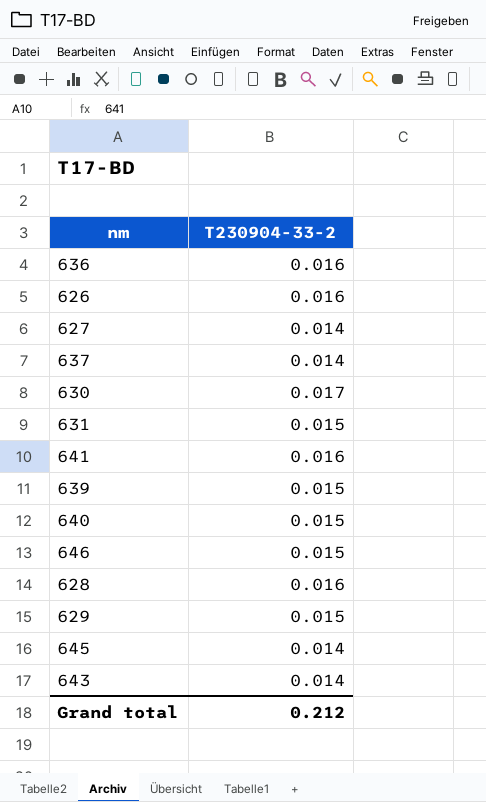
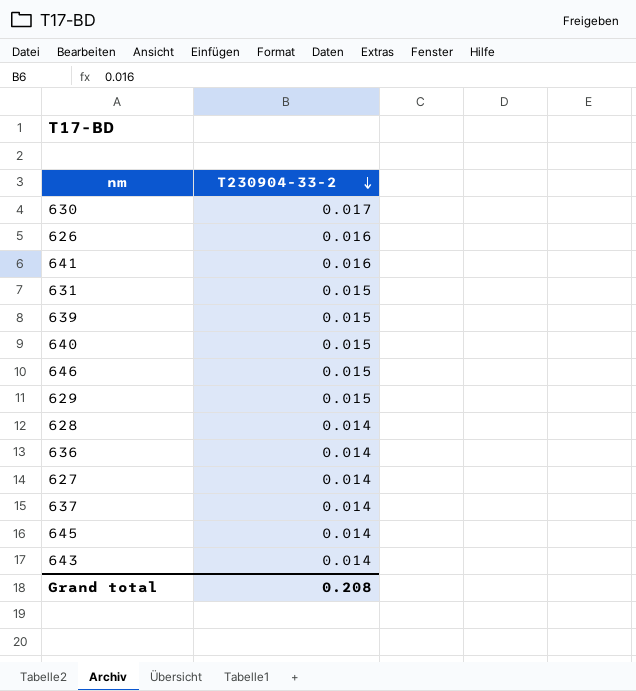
row order: none -> T230904-33-2 descending
628 | T230904-33-2: 0.016 -> 0.014
636 | T230904-33-2: 0.016 -> 0.014
Grand total | T230904-33-2: 0.212 -> 0.208

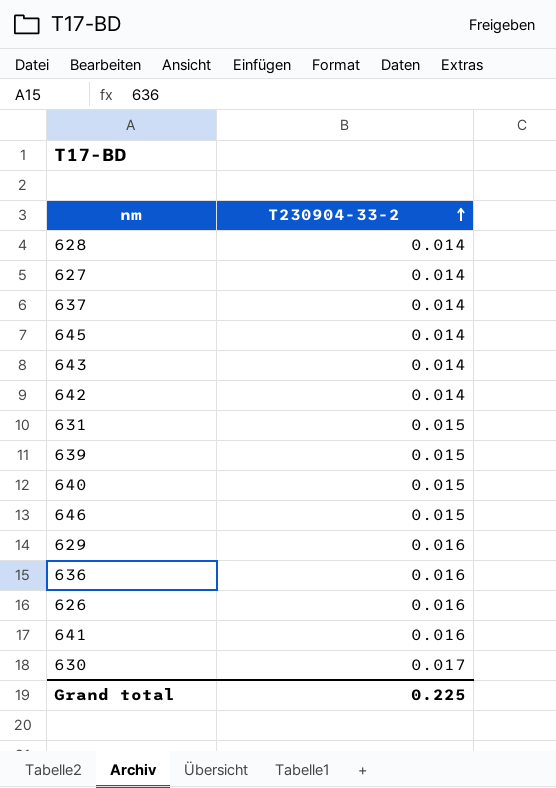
row order: T230904-33-2 descending -> T230904-33-2 ascending
row 642: none -> 0.014
629 | T230904-33-2: 0.015 -> 0.016
636 | T230904-33-2: 0.014 -> 0.016
Grand total | T230904-33-2: 0.208 -> 0.225

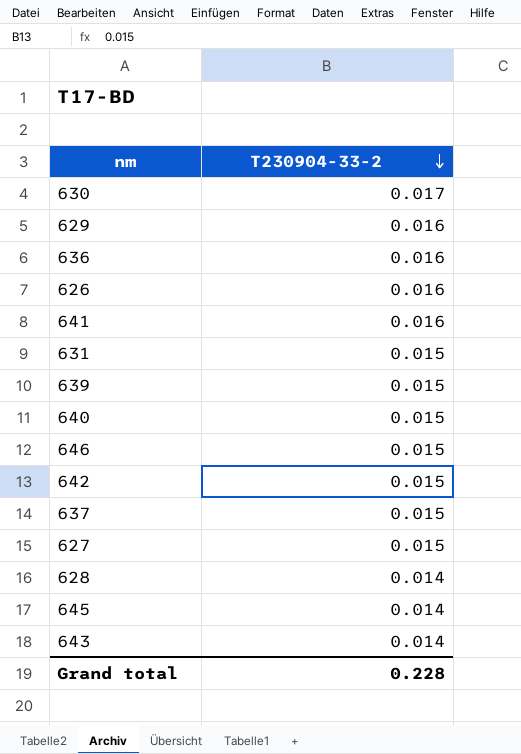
row order: T230904-33-2 ascending -> T230904-33-2 descending
642 | T230904-33-2: 0.014 -> 0.015
637 | T230904-33-2: 0.014 -> 0.015
627 | T230904-33-2: 0.014 -> 0.015
Grand total | T230904-33-2: 0.225 -> 0.228

